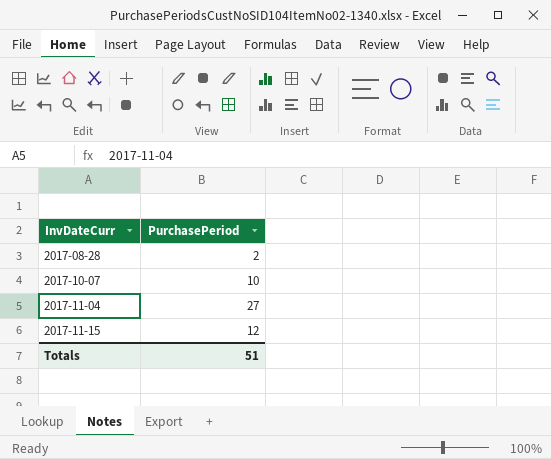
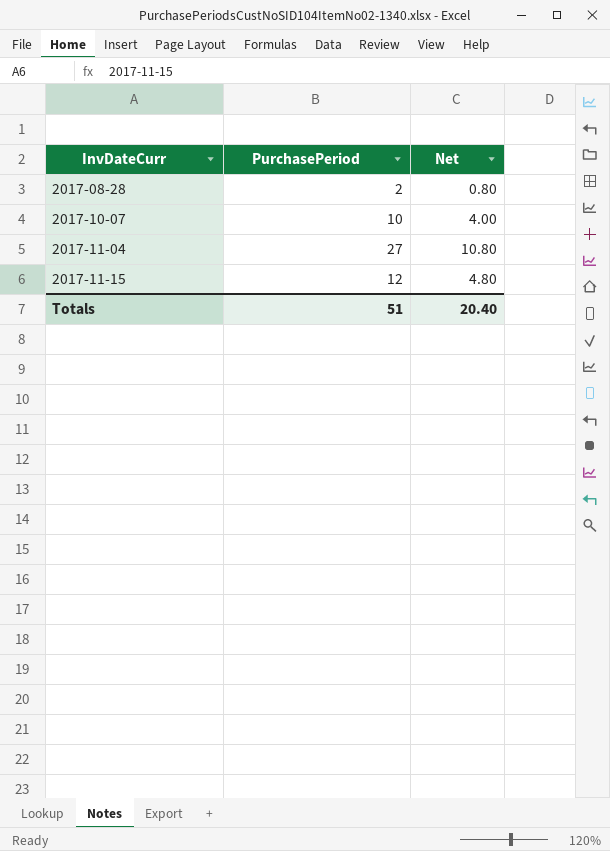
column Net | formula: none -> [PurchasePeriod] * 0.4

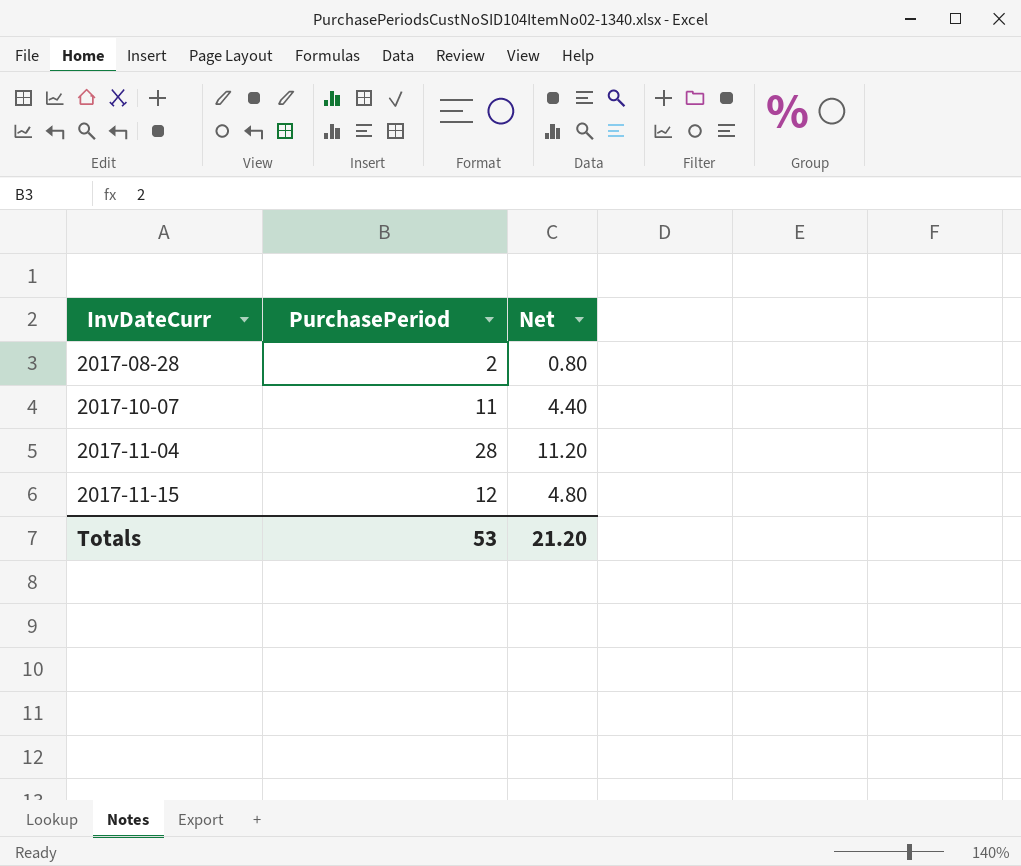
2017-10-07 | PurchasePeriod: 10 -> 11
2017-10-07 | Net: 4.00 -> 4.40
2017-11-04 | PurchasePeriod: 27 -> 28
2017-11-04 | Net: 10.80 -> 11.20
Totals | PurchasePeriod: 51 -> 53
Totals | Net: 20.40 -> 21.20

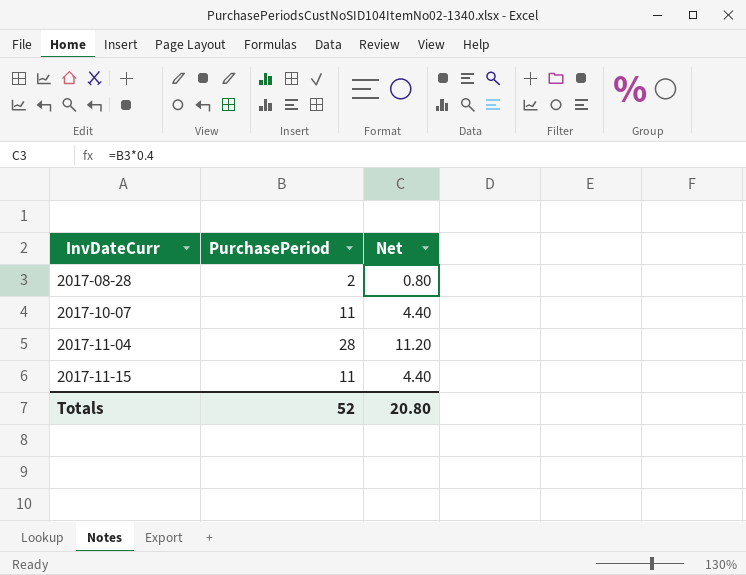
2017-11-15 | PurchasePeriod: 12 -> 11
2017-11-15 | Net: 4.80 -> 4.40
Totals | PurchasePeriod: 53 -> 52
Totals | Net: 21.20 -> 20.80

